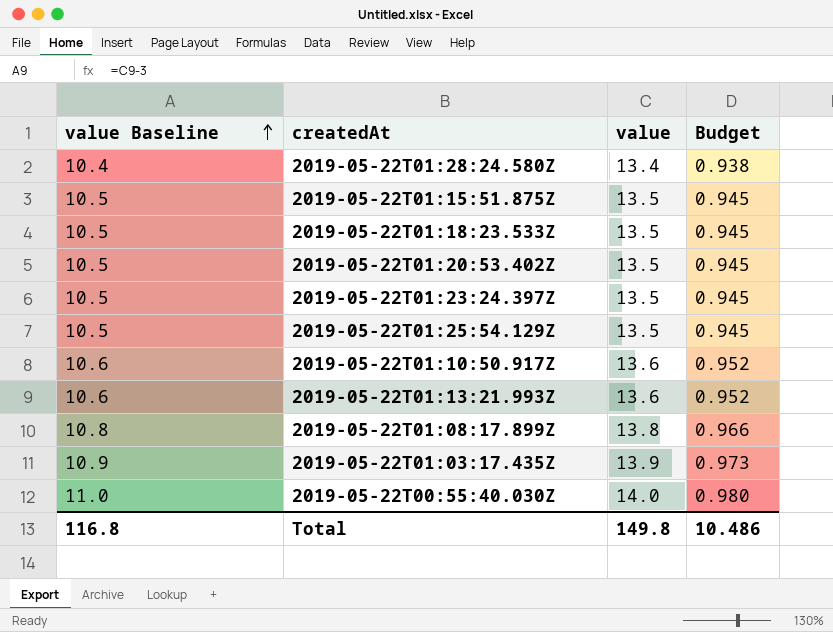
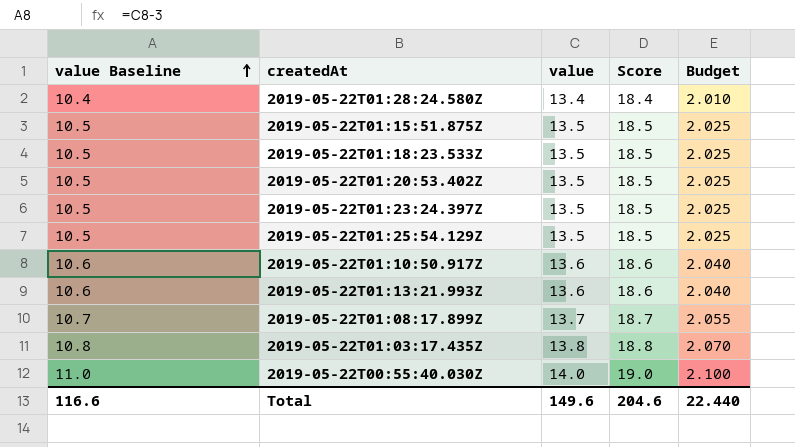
column Score | formula: none -> [value] + 5
column Budget | formula: [value] * 0.07 -> [value] * 0.15
2019-05-22T01:08:17.899Z | value Baseline: 10.8 -> 10.7
2019-05-22T01:08:17.899Z | value: 13.8 -> 13.7
2019-05-22T01:03:17.435Z | value Baseline: 10.9 -> 10.8
2019-05-22T01:03:17.435Z | value: 13.9 -> 13.8
Total | value Baseline: 116.8 -> 116.6
Total | value: 149.8 -> 149.6
Total | Budget: 10.486 -> 22.440

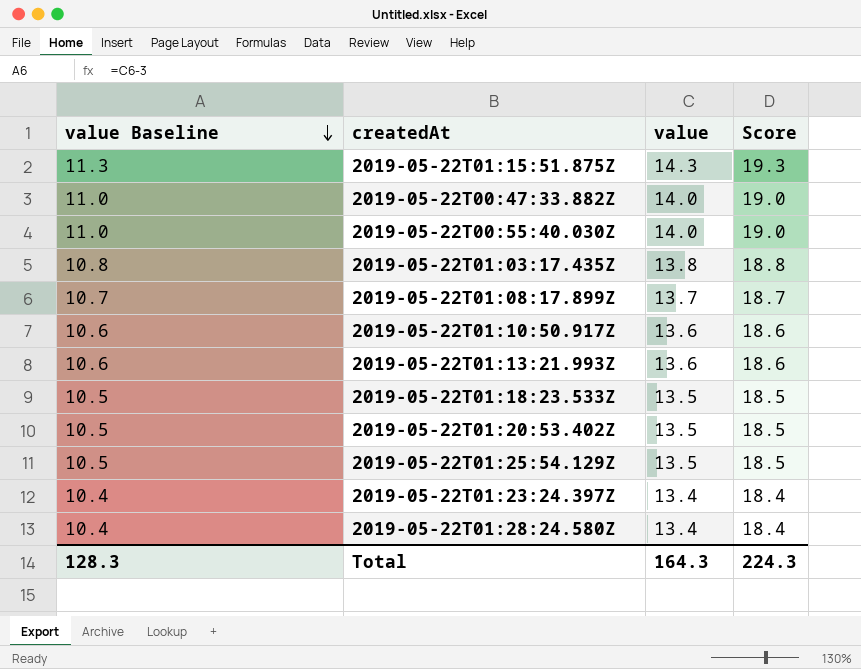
row order: value Baseline ascending -> value Baseline descending
column Budget | formula: [value] * 0.15 -> none
2019-05-22T01:15:51.875Z | value Baseline: 10.5 -> 11.3
2019-05-22T01:15:51.875Z | value: 13.5 -> 14.3
2019-05-22T01:15:51.875Z | Score: 18.5 -> 19.3
row 2019-05-22T00:47:33.882Z: none -> 11.0 | 14.0 | 19.0
2019-05-22T01:23:24.397Z | value Baseline: 10.5 -> 10.4
2019-05-22T01:23:24.397Z | value: 13.5 -> 13.4
2019-05-22T01:23:24.397Z | Score: 18.5 -> 18.4
Total | value Baseline: 116.6 -> 128.3
Total | value: 149.6 -> 164.3
Total | Score: 204.6 -> 224.3

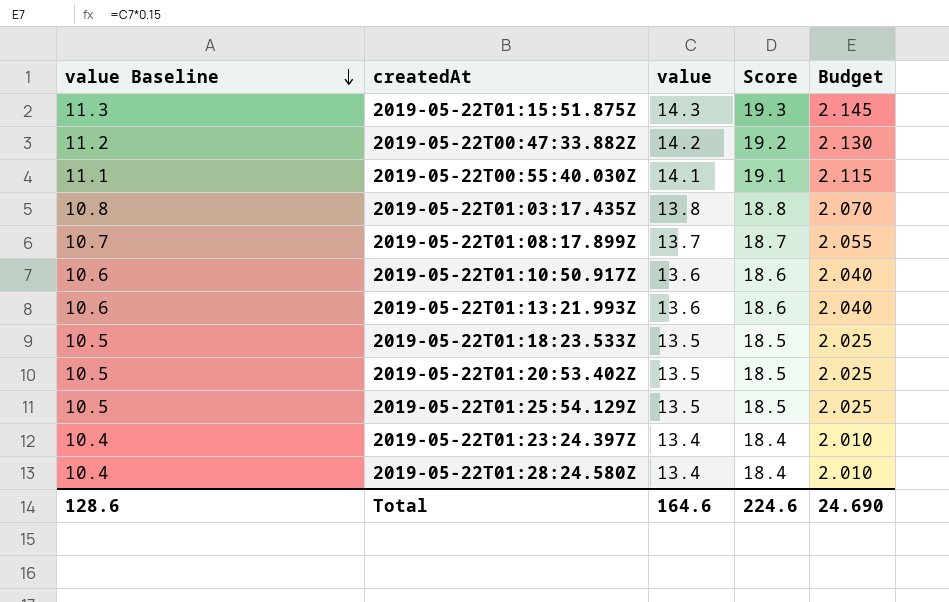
column Budget | formula: none -> [value] * 0.15
2019-05-22T00:47:33.882Z | value Baseline: 11.0 -> 11.2
2019-05-22T00:47:33.882Z | value: 14.0 -> 14.2
2019-05-22T00:47:33.882Z | Score: 19.0 -> 19.2
2019-05-22T00:55:40.030Z | value Baseline: 11.0 -> 11.1
2019-05-22T00:55:40.030Z | value: 14.0 -> 14.1
2019-05-22T00:55:40.030Z | Score: 19.0 -> 19.1
Total | value Baseline: 128.3 -> 128.6
Total | value: 164.3 -> 164.6
Total | Score: 224.3 -> 224.6

